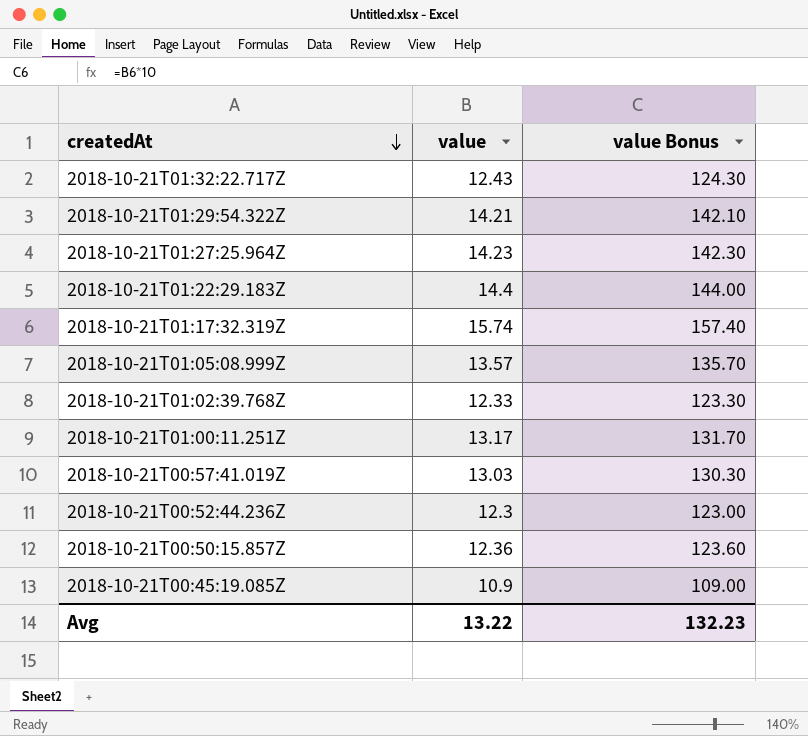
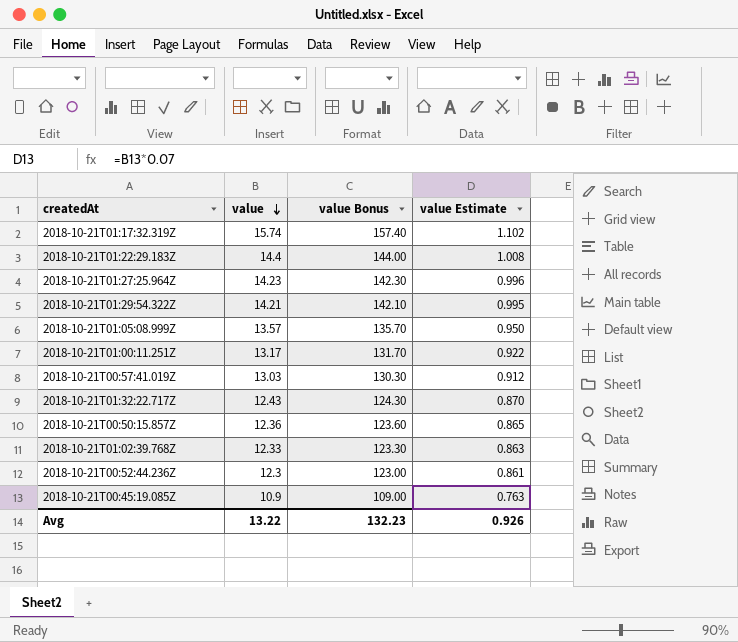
row order: createdAt descending -> value descending
column value Estimate | formula: none -> [value] * 0.07

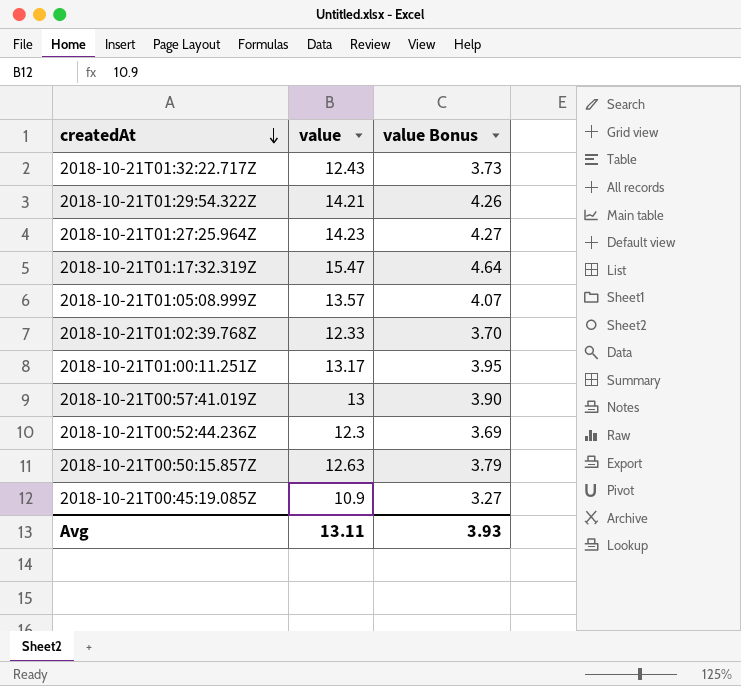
row order: value descending -> createdAt descending
column value Estimate | formula: [value] * 0.07 -> none
column value Bonus | formula: [value] * 10 -> [value] * 0.3
row 2018-10-21T01:22:29.183Z: 14.4 | 144.00 | 1.008 -> none
2018-10-21T01:17:32.319Z | value: 15.74 -> 15.47
2018-10-21T00:57:41.019Z | value: 13.03 -> 13
2018-10-21T00:50:15.857Z | value: 12.36 -> 12.63
Avg | value: 13.22 -> 13.11
Avg | value Bonus: 132.23 -> 3.93

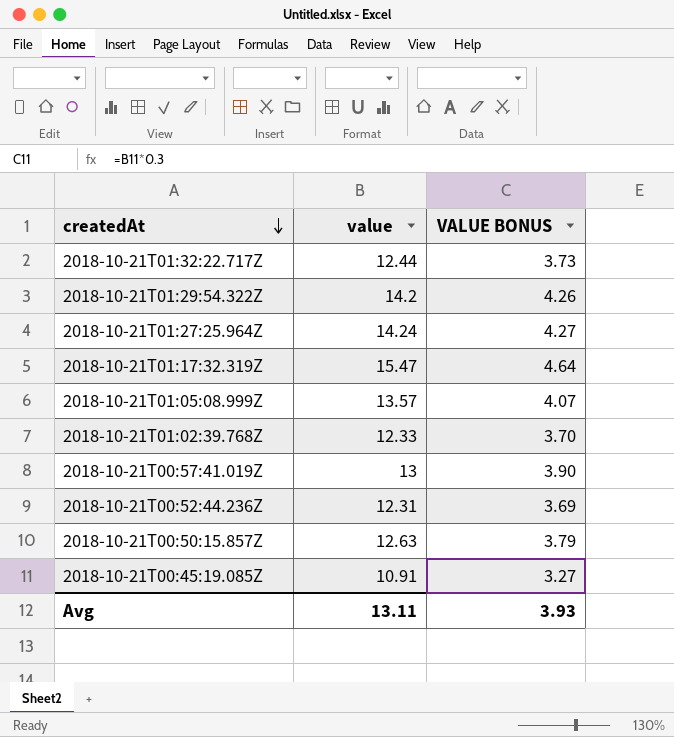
column name: value Bonus -> VALUE BONUS
row 2018-10-21T01:00:11.251Z: 13.17 | 3.95 -> none
2018-10-21T01:32:22.717Z | value: 12.43 -> 12.44
2018-10-21T01:29:54.322Z | value: 14.21 -> 14.2
2018-10-21T01:27:25.964Z | value: 14.23 -> 14.24
2018-10-21T00:52:44.236Z | value: 12.3 -> 12.31
2018-10-21T00:45:19.085Z | value: 10.9 -> 10.91

